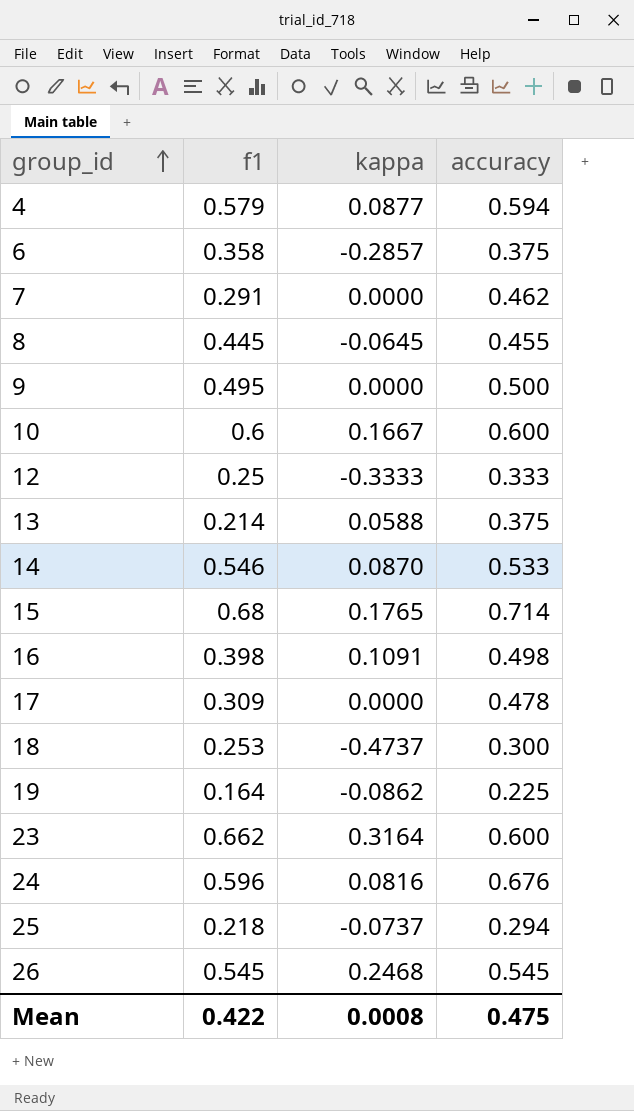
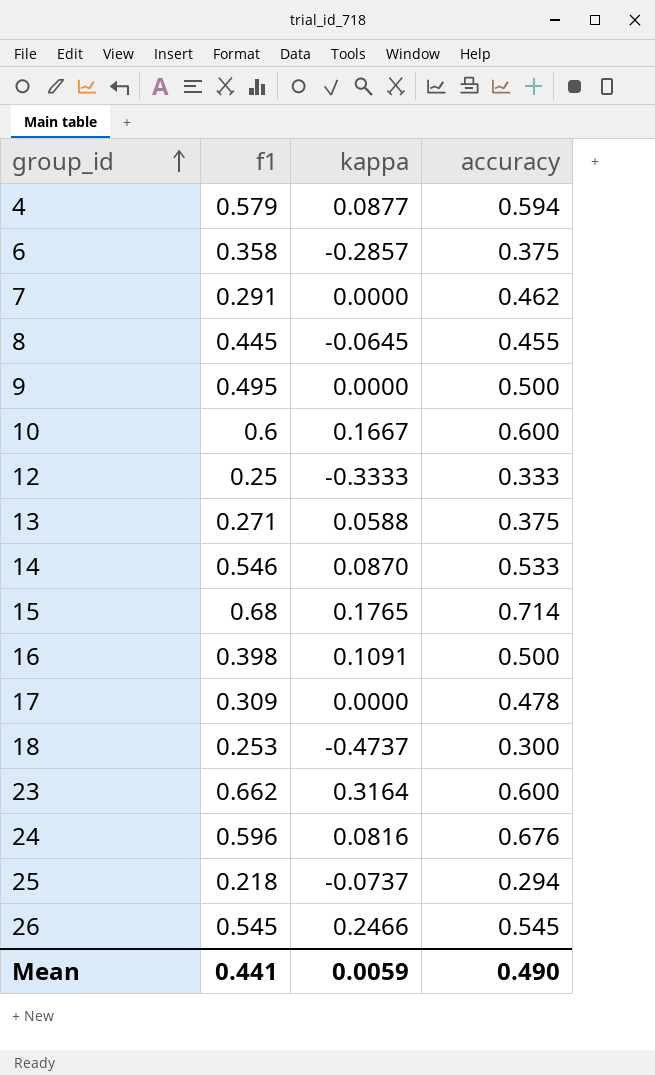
row 19: 0.164 | -0.0862 | 0.225 -> none
13 | f1: 0.214 -> 0.271
16 | accuracy: 0.498 -> 0.500
26 | kappa: 0.2468 -> 0.2466
Mean | f1: 0.422 -> 0.441
Mean | kappa: 0.0008 -> 0.0059
Mean | accuracy: 0.475 -> 0.490

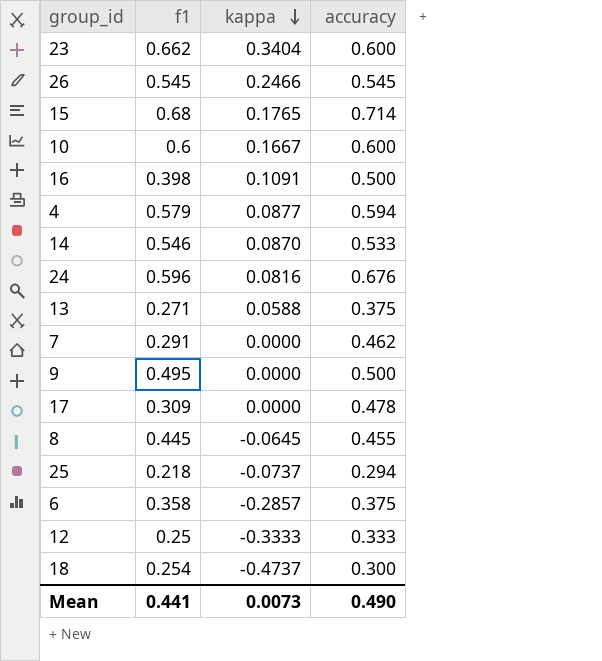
row order: group_id ascending -> kappa descending
23 | kappa: 0.3164 -> 0.3404
18 | f1: 0.253 -> 0.254
Mean | kappa: 0.0059 -> 0.0073

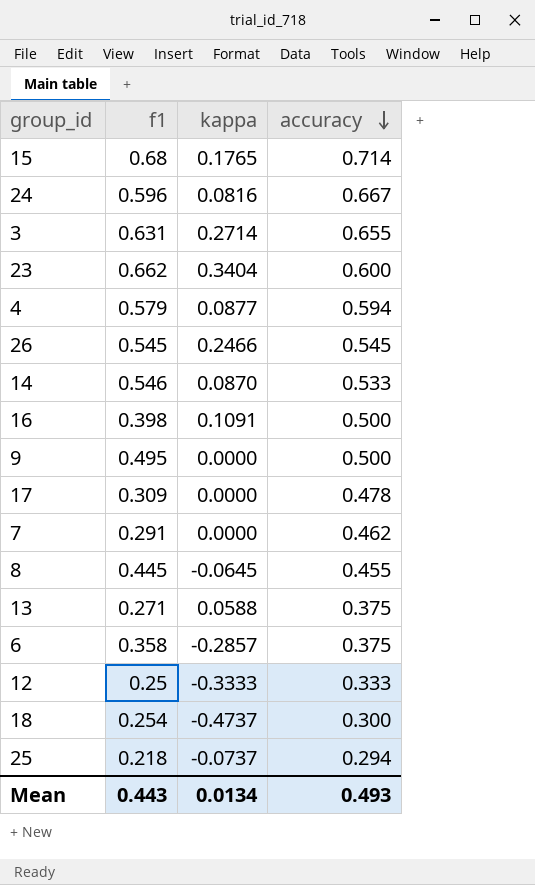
row order: kappa descending -> accuracy descending
row 10: 0.6 | 0.1667 | 0.600 -> none
24 | accuracy: 0.676 -> 0.667
row 3: none -> 0.631 | 0.2714 | 0.655
Mean | f1: 0.441 -> 0.443
Mean | kappa: 0.0073 -> 0.0134
Mean | accuracy: 0.490 -> 0.493

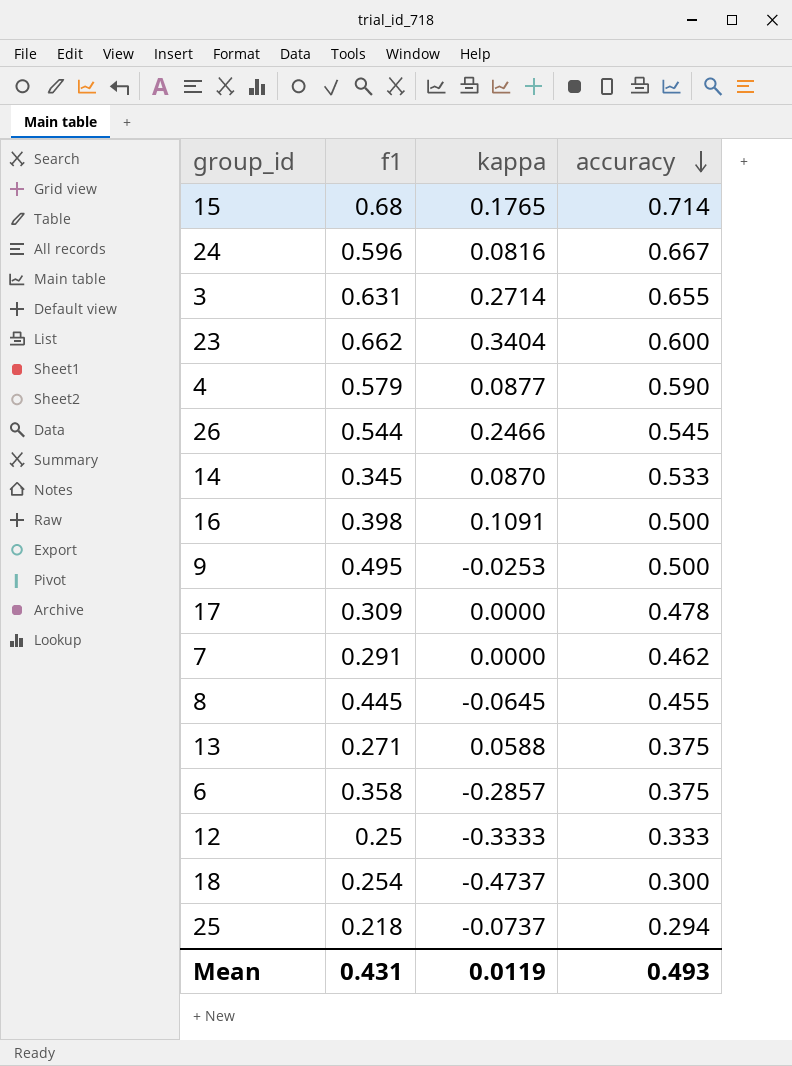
4 | accuracy: 0.594 -> 0.590
26 | f1: 0.545 -> 0.544
14 | f1: 0.546 -> 0.345
9 | kappa: 0.0000 -> -0.0253
Mean | f1: 0.443 -> 0.431
Mean | kappa: 0.0134 -> 0.0119

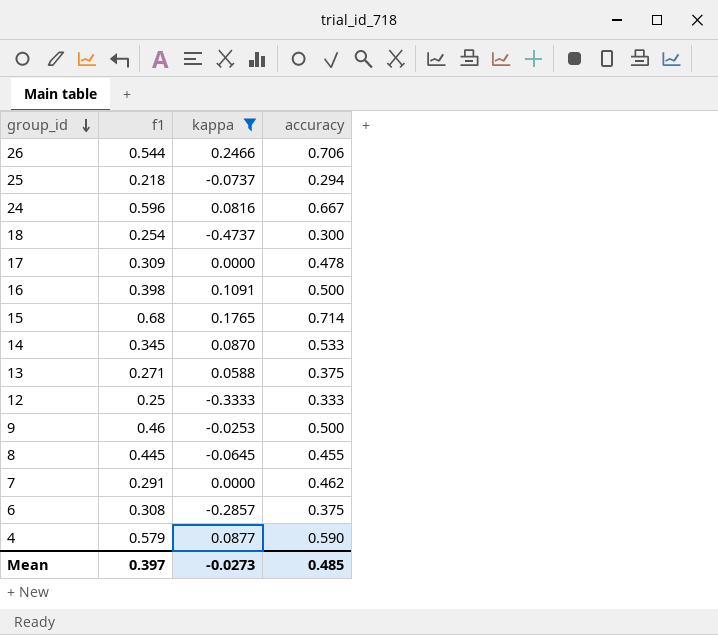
filter: none -> kappa <= 0.2466
row order: accuracy descending -> group_id descending
26 | accuracy: 0.545 -> 0.706
9 | f1: 0.495 -> 0.46
6 | f1: 0.358 -> 0.308
Mean | f1: 0.431 -> 0.397
Mean | kappa: 0.0119 -> -0.0273
Mean | accuracy: 0.493 -> 0.485

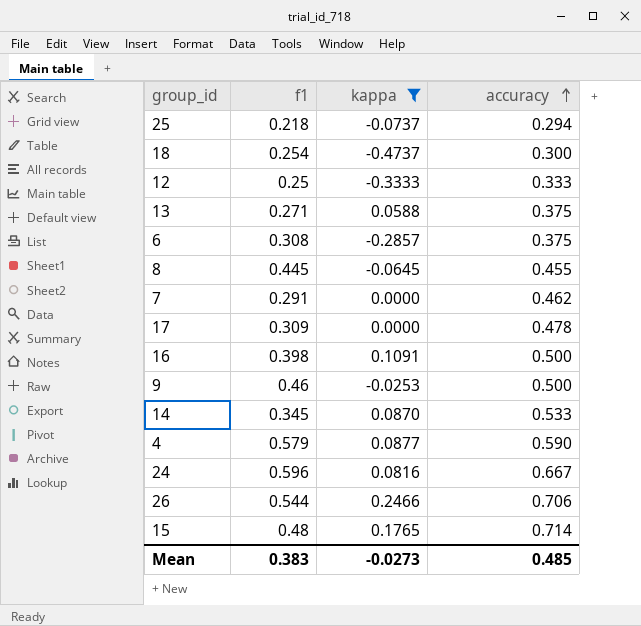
row order: group_id descending -> accuracy ascending
15 | f1: 0.68 -> 0.48
Mean | f1: 0.397 -> 0.383

